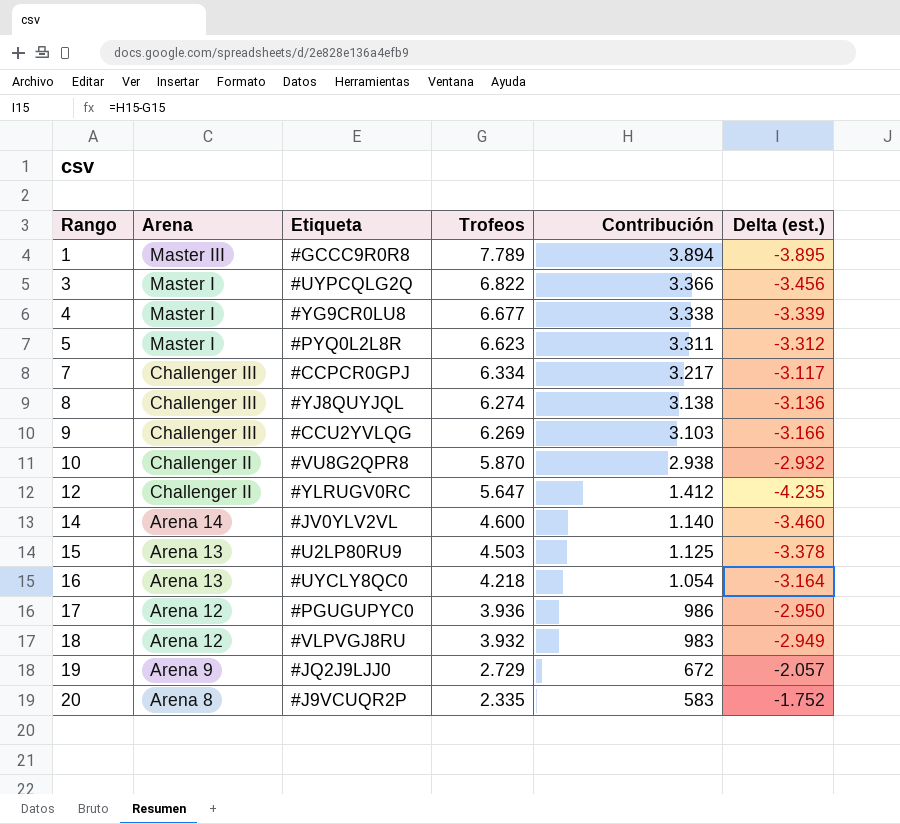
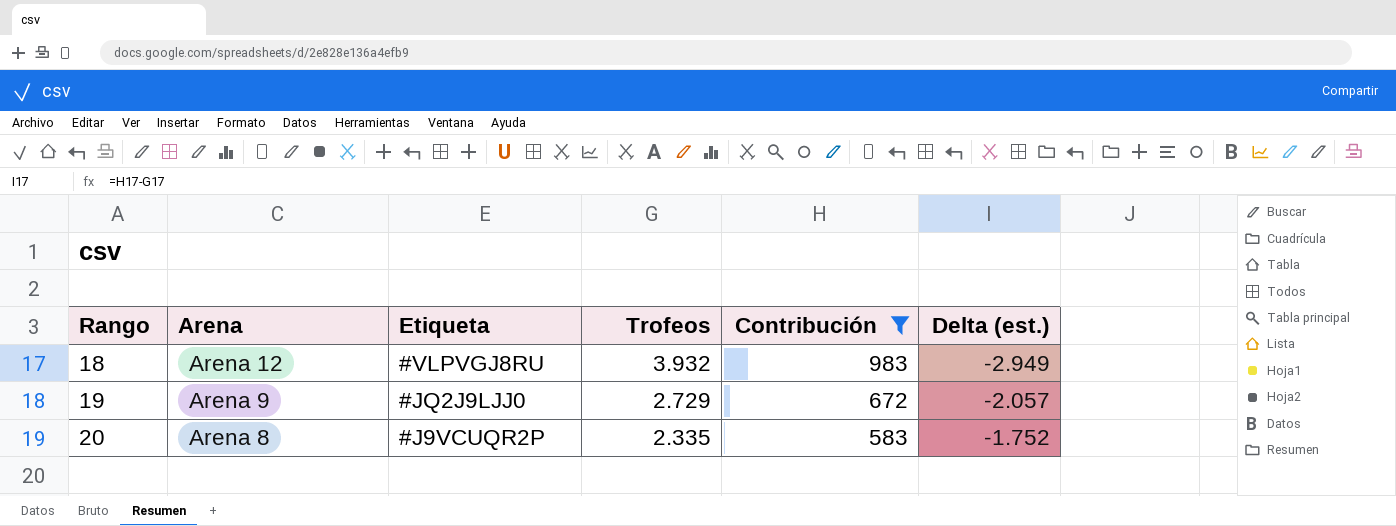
filter: none -> Contribución <= 983

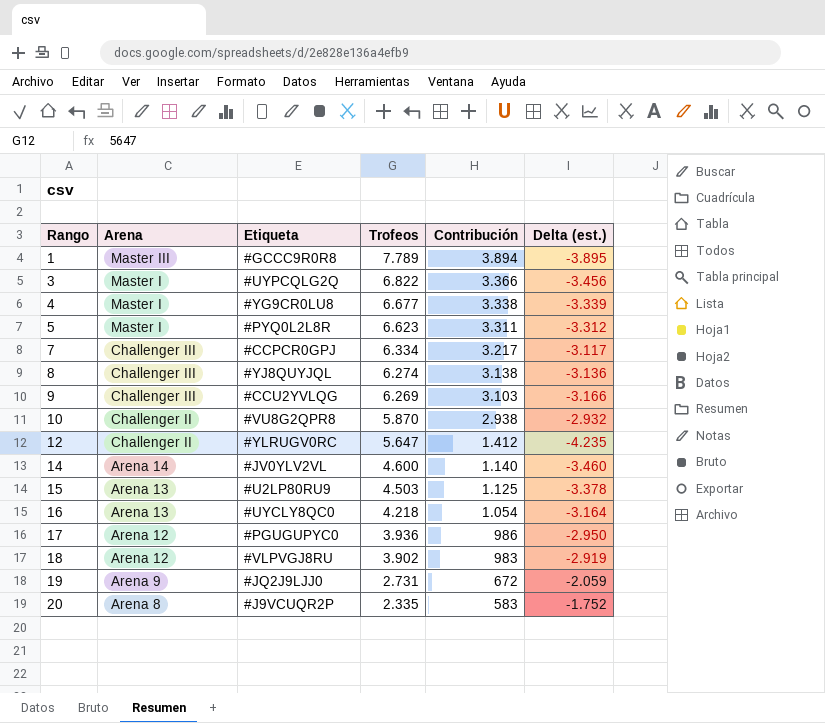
filter: Contribución <= 983 -> none
18 | Trofeos: 3.932 -> 3.902
18 | Delta (est.): -2.949 -> -2.919
19 | Trofeos: 2.729 -> 2.731
19 | Delta (est.): -2.057 -> -2.059

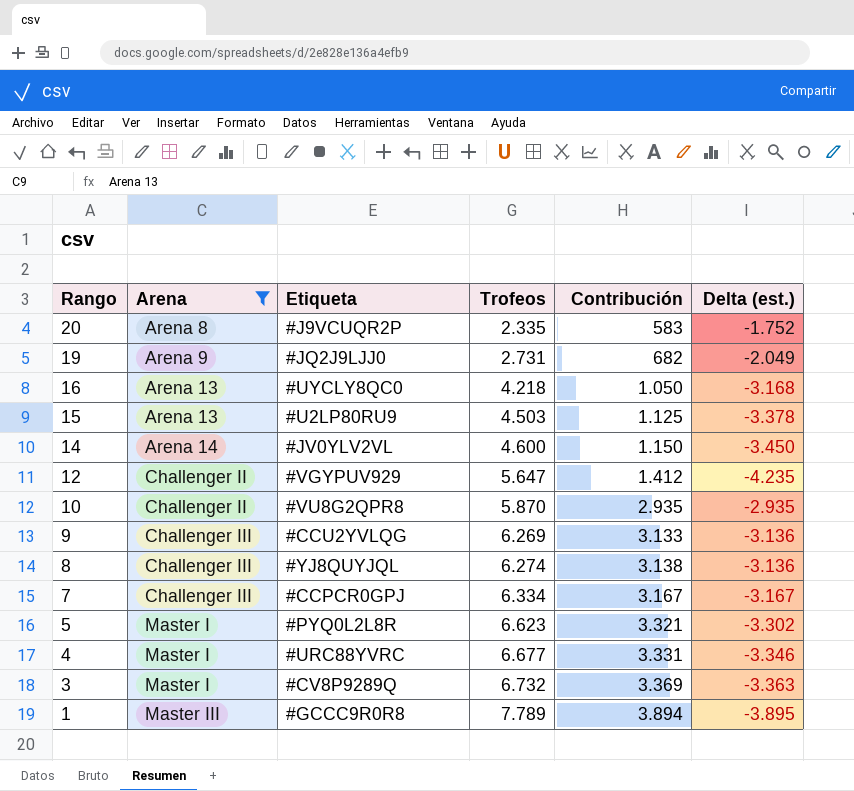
filter: none -> Arena != Arena 12
row order: Rango ascending -> Rango descending
19 | Contribución: 672 -> 682
19 | Delta (est.): -2.059 -> -2.049
16 | Contribución: 1.054 -> 1.050
16 | Delta (est.): -3.164 -> -3.168
14 | Contribución: 1.140 -> 1.150
14 | Delta (est.): -3.460 -> -3.450
12 | Etiqueta: #YLRUGV0RC -> #VGYPUV929
10 | Contribución: 2.938 -> 2.935
10 | Delta (est.): -2.932 -> -2.935
9 | Contribución: 3.103 -> 3.133
9 | Delta (est.): -3.166 -> -3.136
7 | Contribución: 3.217 -> 3.167
7 | Delta (est.): -3.117 -> -3.167
5 | Contribución: 3.311 -> 3.321
5 | Delta (est.): -3.312 -> -3.302
4 | Etiqueta: #YG9CR0LU8 -> #URC88YVRC
4 | Contribución: 3.338 -> 3.331
4 | Delta (est.): -3.339 -> -3.346
3 | Etiqueta: #UYPCQLG2Q -> #CV8P9289Q
3 | Trofeos: 6.822 -> 6.732
3 | Contribución: 3.366 -> 3.369
3 | Delta (est.): -3.456 -> -3.363

